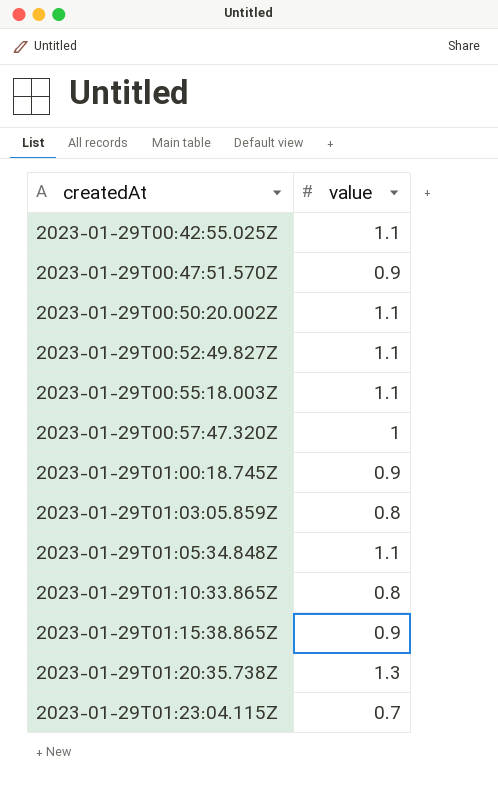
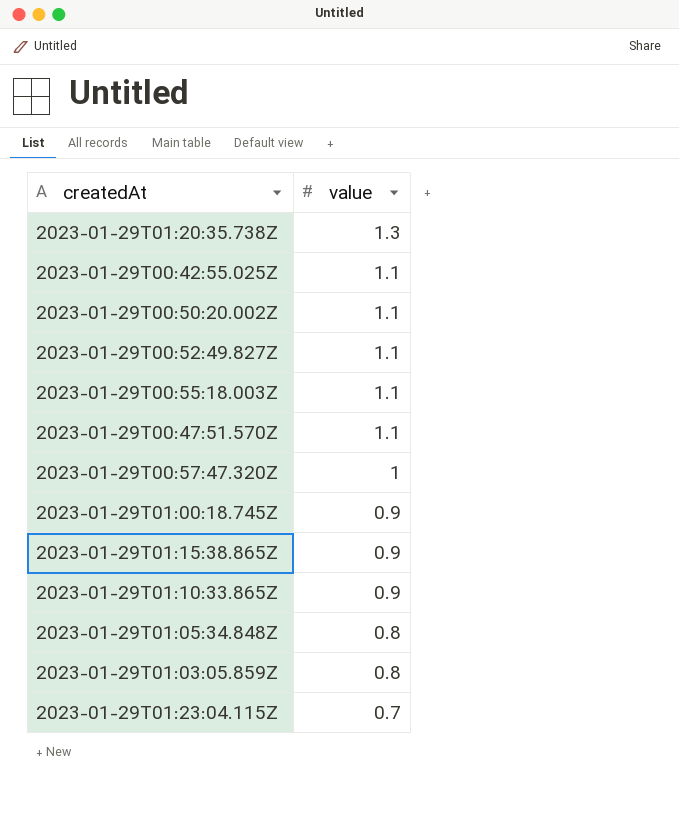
row order: createdAt ascending -> value descending
2023-01-29T00:47:51.570Z | value: 0.9 -> 1.1
2023-01-29T01:10:33.865Z | value: 0.8 -> 0.9
2023-01-29T01:05:34.848Z | value: 1.1 -> 0.8

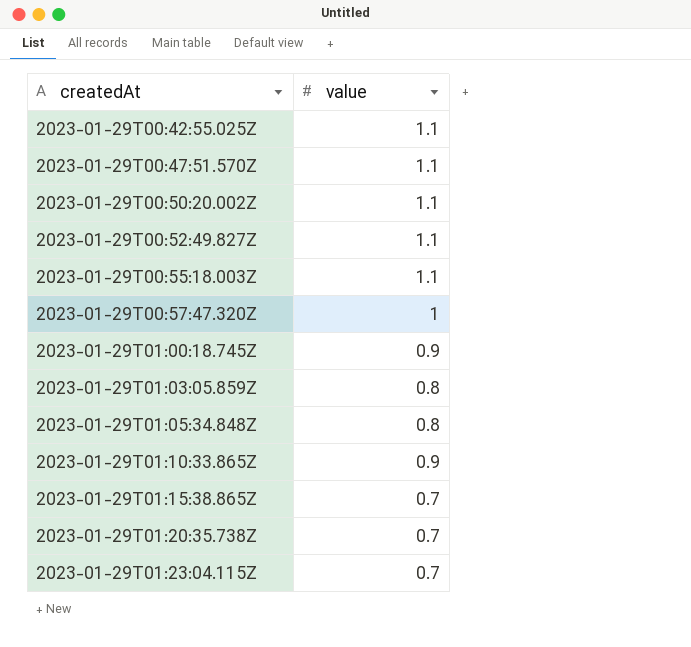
row order: value descending -> createdAt ascending
2023-01-29T01:15:38.865Z | value: 0.9 -> 0.7
2023-01-29T01:20:35.738Z | value: 1.3 -> 0.7

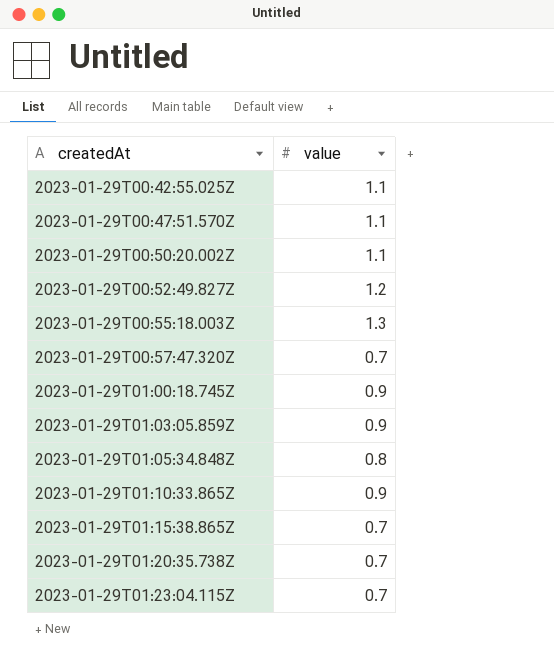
2023-01-29T00:52:49.827Z | value: 1.1 -> 1.2
2023-01-29T00:55:18.003Z | value: 1.1 -> 1.3
2023-01-29T00:57:47.320Z | value: 1 -> 0.7
2023-01-29T01:03:05.859Z | value: 0.8 -> 0.9

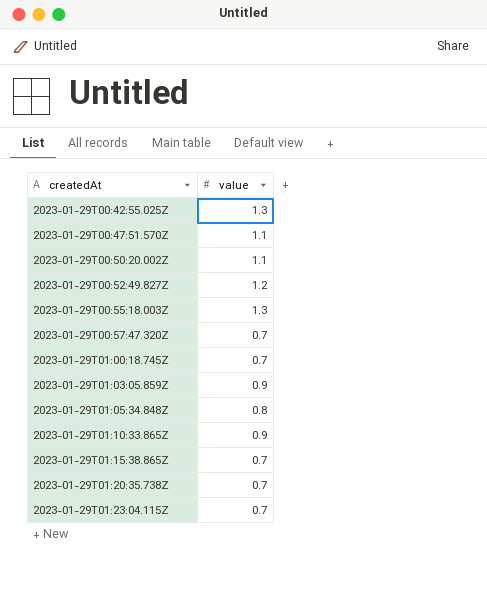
2023-01-29T00:42:55.025Z | value: 1.1 -> 1.3
2023-01-29T01:00:18.745Z | value: 0.9 -> 0.7

